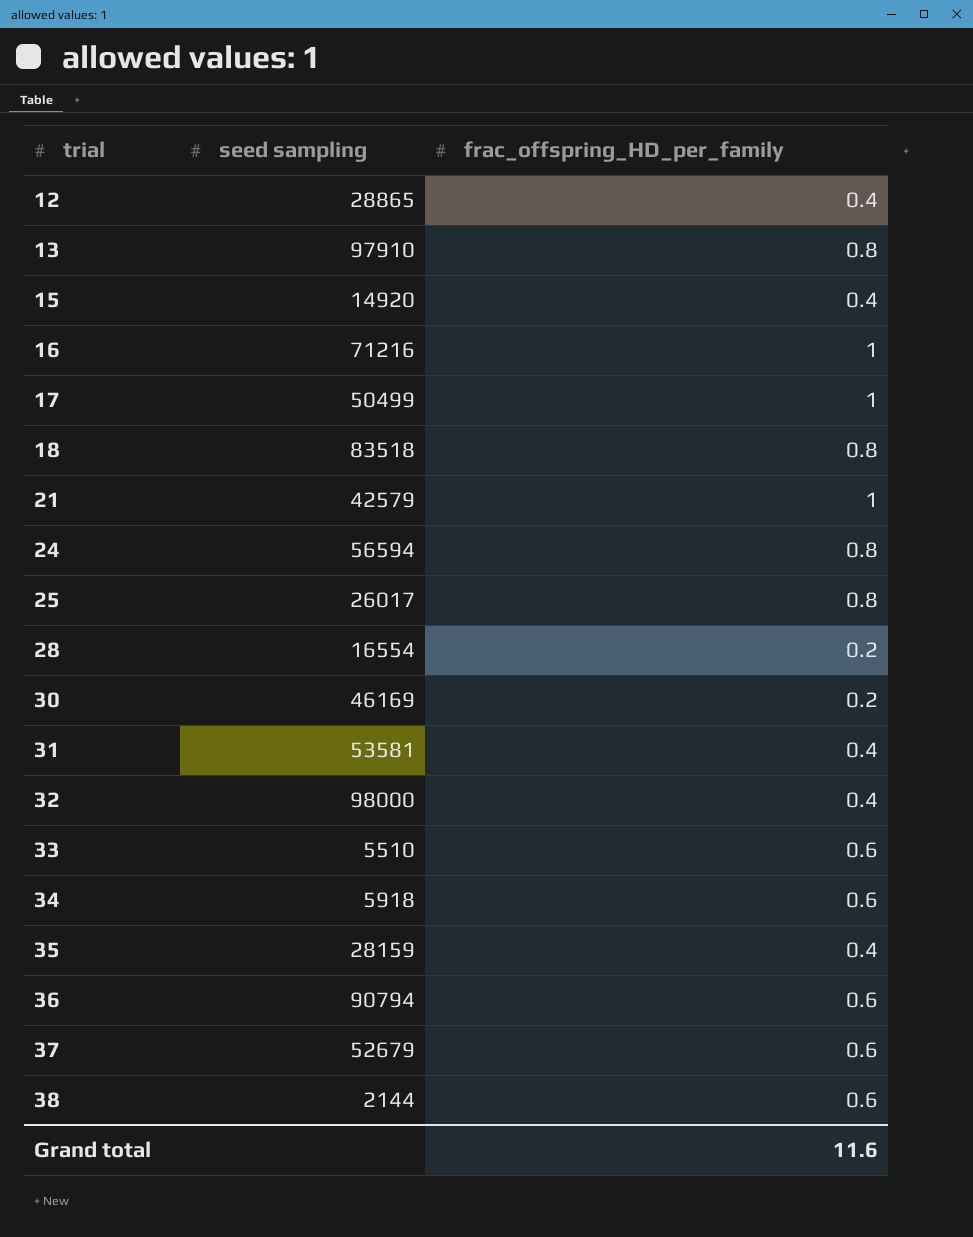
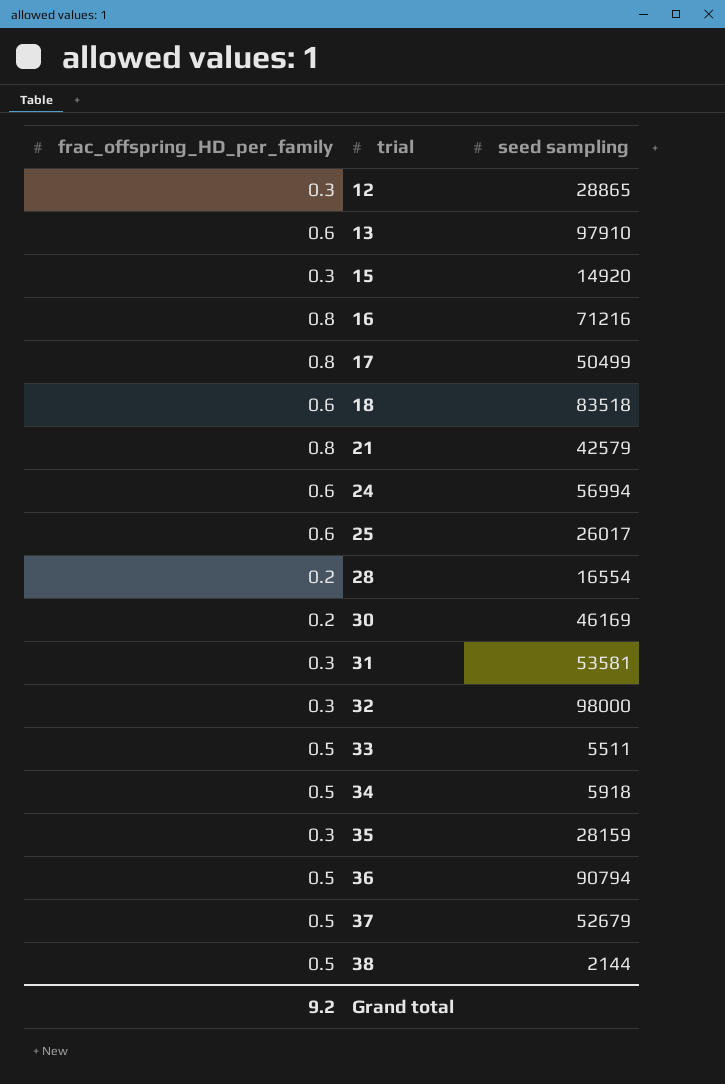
column frac_offspring_HD_per_family | position: 3 -> 1
12 | frac_offspring_HD_per_family: 0.4 -> 0.3
13 | frac_offspring_HD_per_family: 0.8 -> 0.6
15 | frac_offspring_HD_per_family: 0.4 -> 0.3
16 | frac_offspring_HD_per_family: 1 -> 0.8
17 | frac_offspring_HD_per_family: 1 -> 0.8
18 | frac_offspring_HD_per_family: 0.8 -> 0.6
21 | frac_offspring_HD_per_family: 1 -> 0.8
24 | frac_offspring_HD_per_family: 0.8 -> 0.6
24 | seed sampling: 56594 -> 56994
25 | frac_offspring_HD_per_family: 0.8 -> 0.6
31 | frac_offspring_HD_per_family: 0.4 -> 0.3
32 | frac_offspring_HD_per_family: 0.4 -> 0.3
33 | frac_offspring_HD_per_family: 0.6 -> 0.5
33 | seed sampling: 5510 -> 5511
34 | frac_offspring_HD_per_family: 0.6 -> 0.5
35 | frac_offspring_HD_per_family: 0.4 -> 0.3
36 | frac_offspring_HD_per_family: 0.6 -> 0.5
37 | frac_offspring_HD_per_family: 0.6 -> 0.5
38 | frac_offspring_HD_per_family: 0.6 -> 0.5
Grand total | frac_offspring_HD_per_family: 11.6 -> 9.2

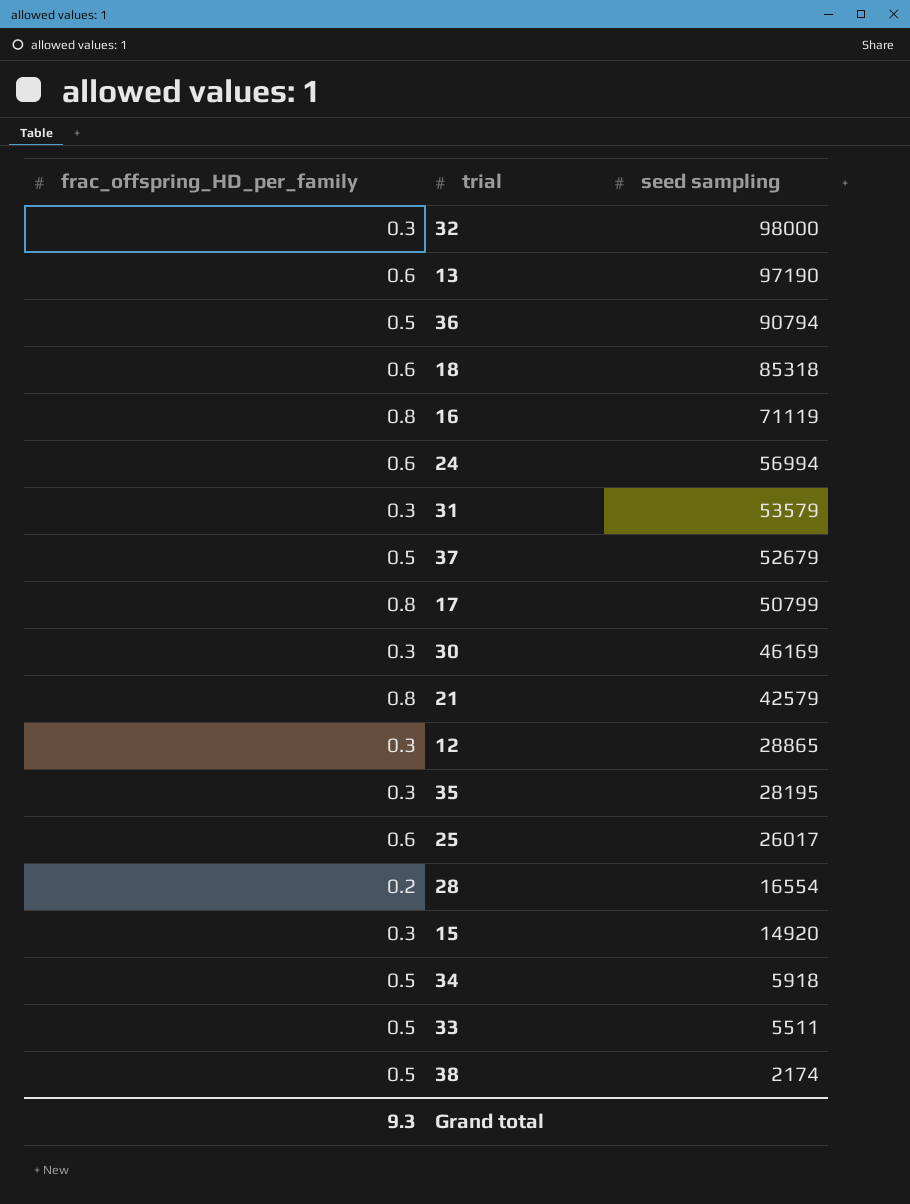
row order: trial ascending -> seed sampling descending
13 | seed sampling: 97910 -> 97190
18 | seed sampling: 83518 -> 85318
16 | seed sampling: 71216 -> 71119
31 | seed sampling: 53581 -> 53579
17 | seed sampling: 50499 -> 50799
30 | frac_offspring_HD_per_family: 0.2 -> 0.3
35 | seed sampling: 28159 -> 28195
38 | seed sampling: 2144 -> 2174
Grand total | frac_offspring_HD_per_family: 9.2 -> 9.3

